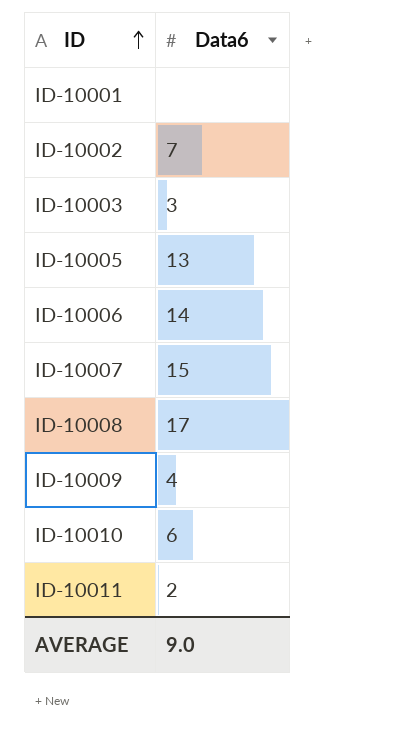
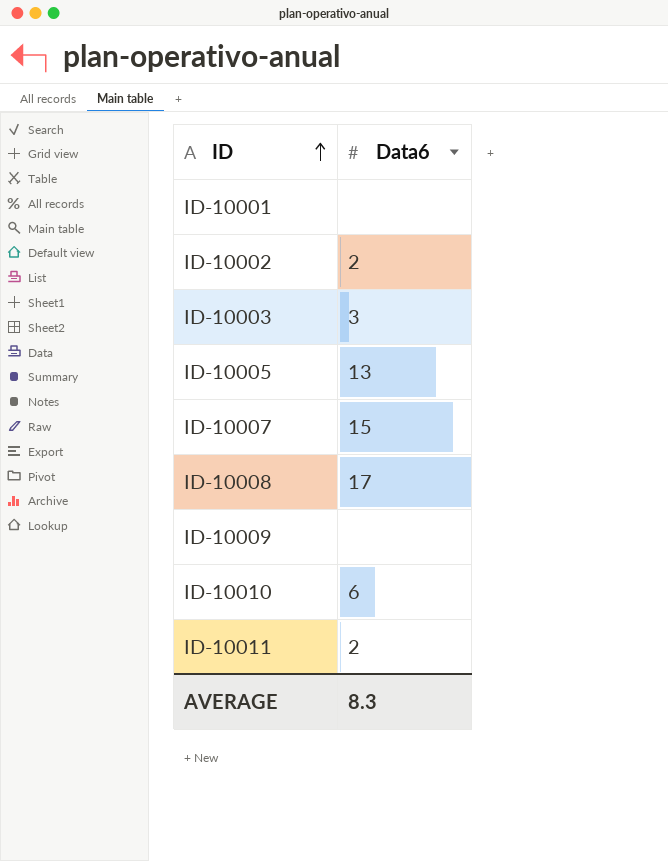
row ID-10006: 14 -> none
ID-10002 | Data6: 7 -> 2
ID-10009 | Data6: 4 -> none
AVERAGE | Data6: 9.0 -> 8.3

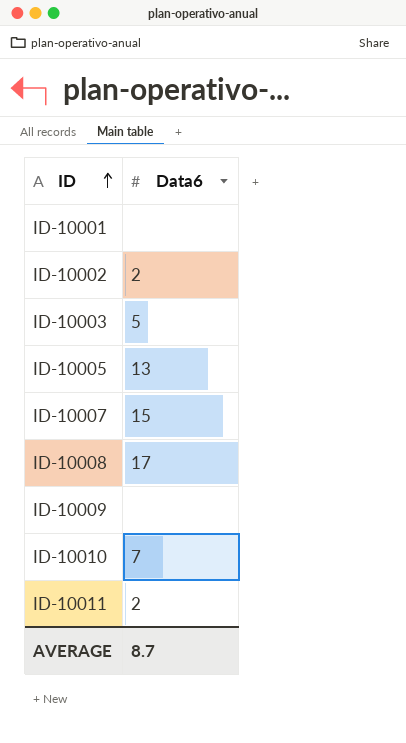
ID-10003 | Data6: 3 -> 5
ID-10010 | Data6: 6 -> 7
AVERAGE | Data6: 8.3 -> 8.7

